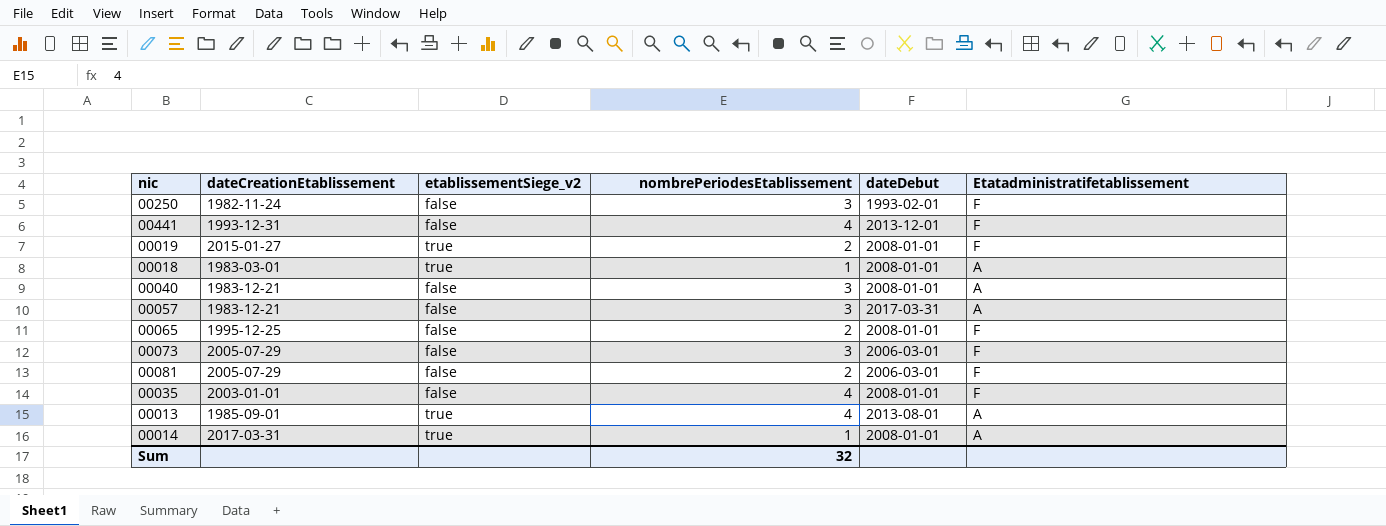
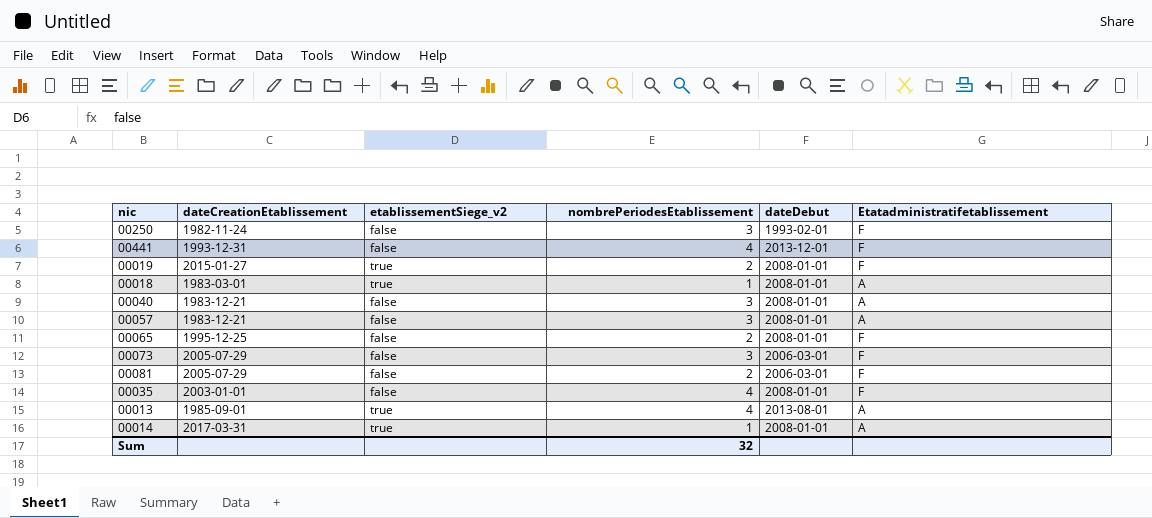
00057 | dateDebut: 2017-03-31 -> 2008-01-01

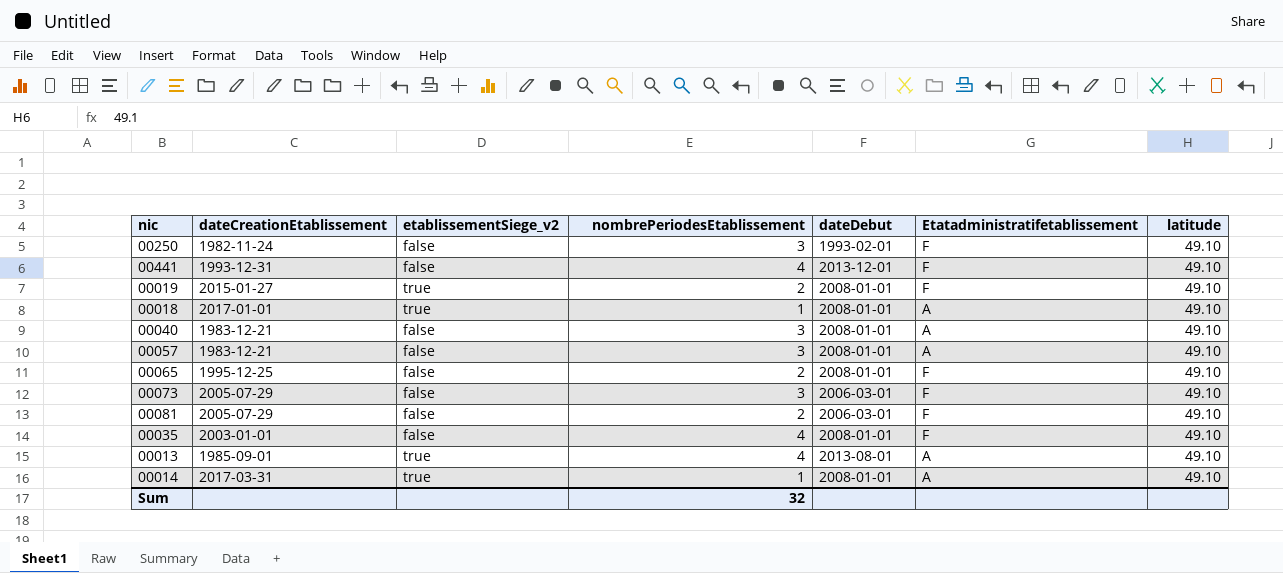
column latitude | position: none -> 7
00018 | dateCreationEtablissement: 1983-03-01 -> 2017-01-01

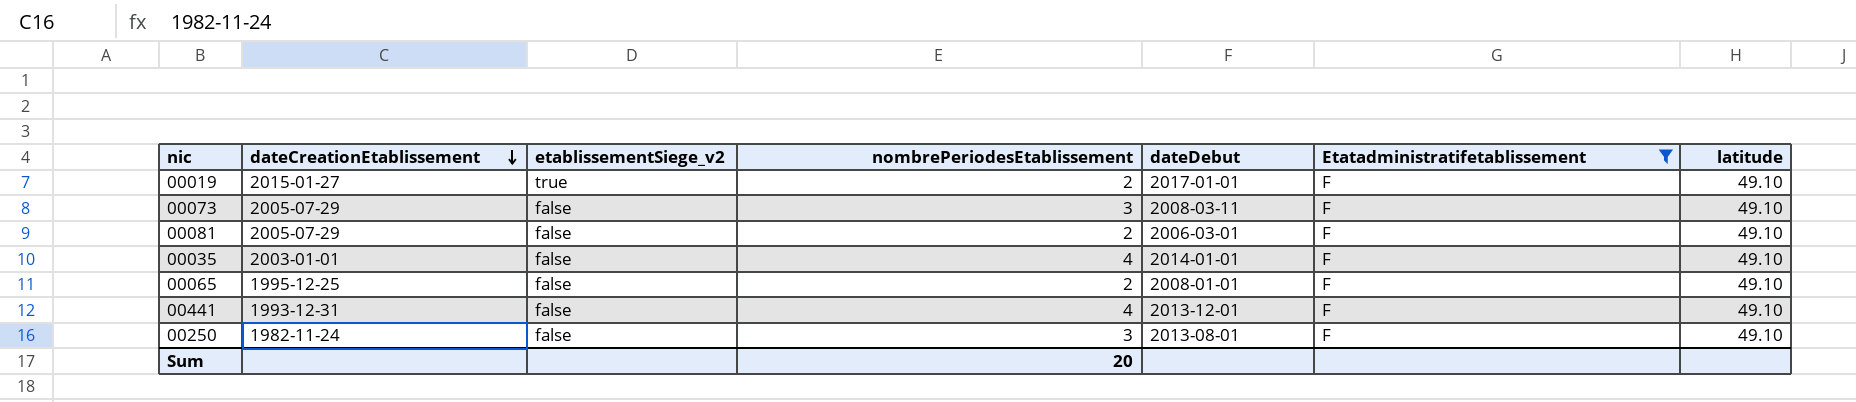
filter: none -> Etatadministratifetablissement = F
row order: none -> dateCreationEtablissement descending
00019 | dateDebut: 2008-01-01 -> 2017-01-01
00073 | dateDebut: 2006-03-01 -> 2008-03-11
00035 | dateDebut: 2008-01-01 -> 2014-01-01
00250 | dateDebut: 1993-02-01 -> 2013-08-01
Sum | nombrePeriodesEtablissement: 32 -> 20

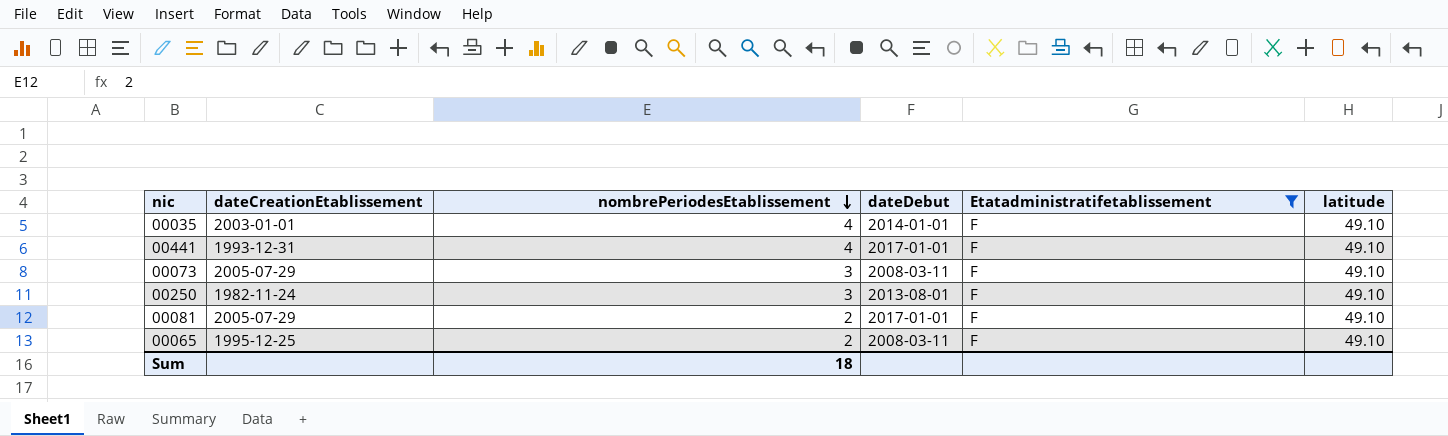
row order: dateCreationEtablissement descending -> nombrePeriodesEtablissement descending
column etablissementSiege_v2 | position: 3 -> none
row 00019: 2015-01-27 | true | 2 | 2017-01-01 | F | 49.10 -> none
00441 | dateDebut: 2013-12-01 -> 2017-01-01
00081 | dateDebut: 2006-03-01 -> 2017-01-01
00065 | dateDebut: 2008-01-01 -> 2008-03-11
Sum | nombrePeriodesEtablissement: 20 -> 18

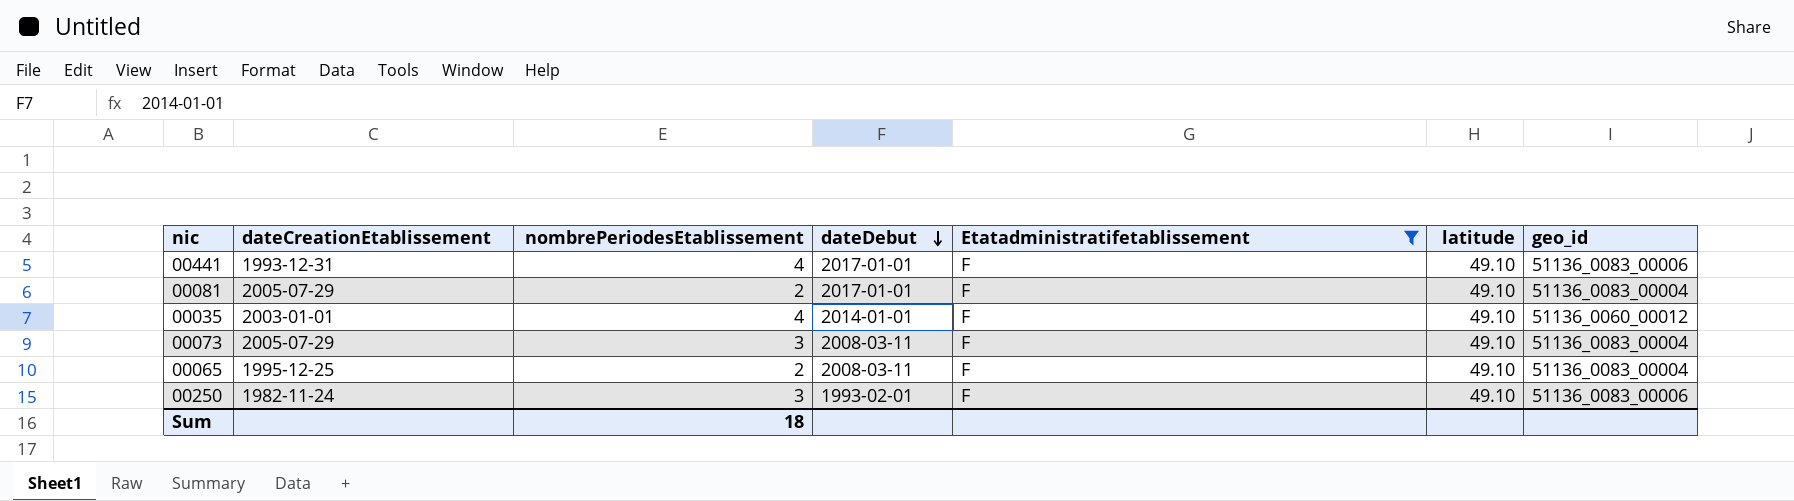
row order: nombrePeriodesEtablissement descending -> dateDebut descending
column geo_id | position: none -> 7
00250 | dateDebut: 2013-08-01 -> 1993-02-01

